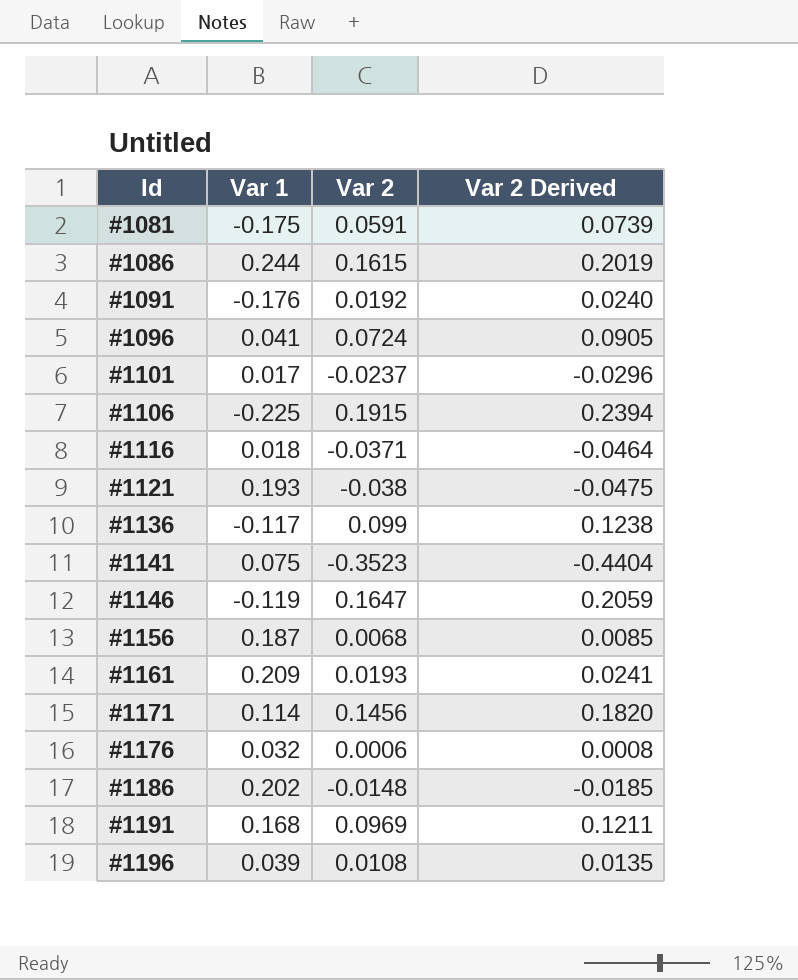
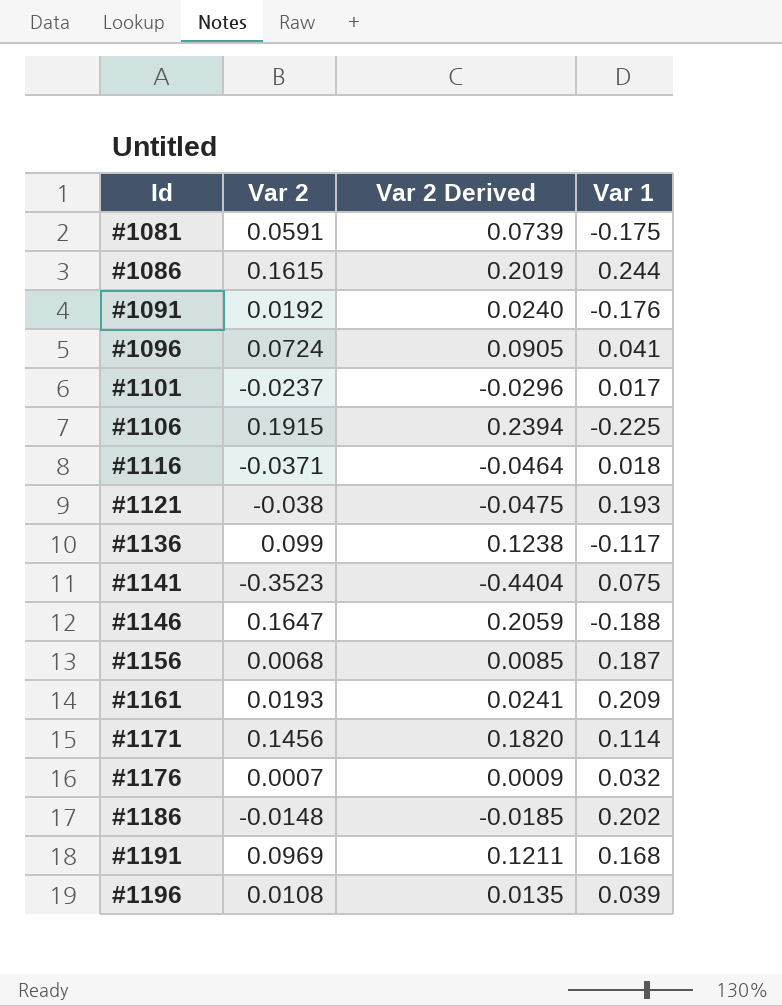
column Var 1 | position: 2 -> 4
#1146 | Var 1: -0.119 -> -0.188
#1176 | Var 2: 0.0006 -> 0.0007
#1176 | Var 2 Derived: 0.0008 -> 0.0009

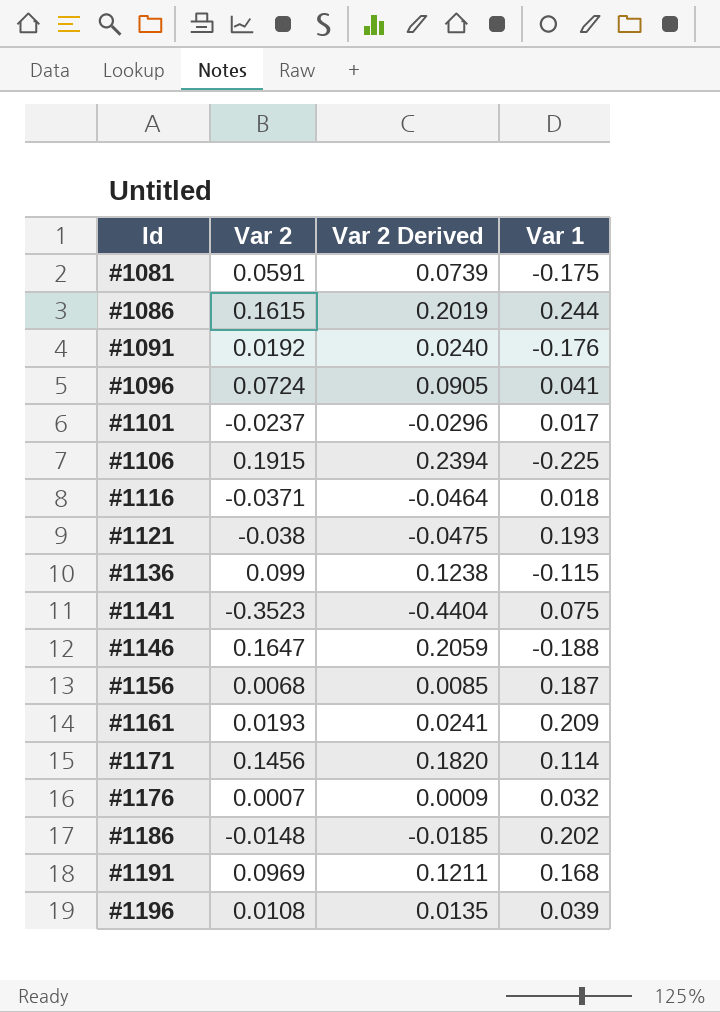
#1136 | Var 1: -0.117 -> -0.115

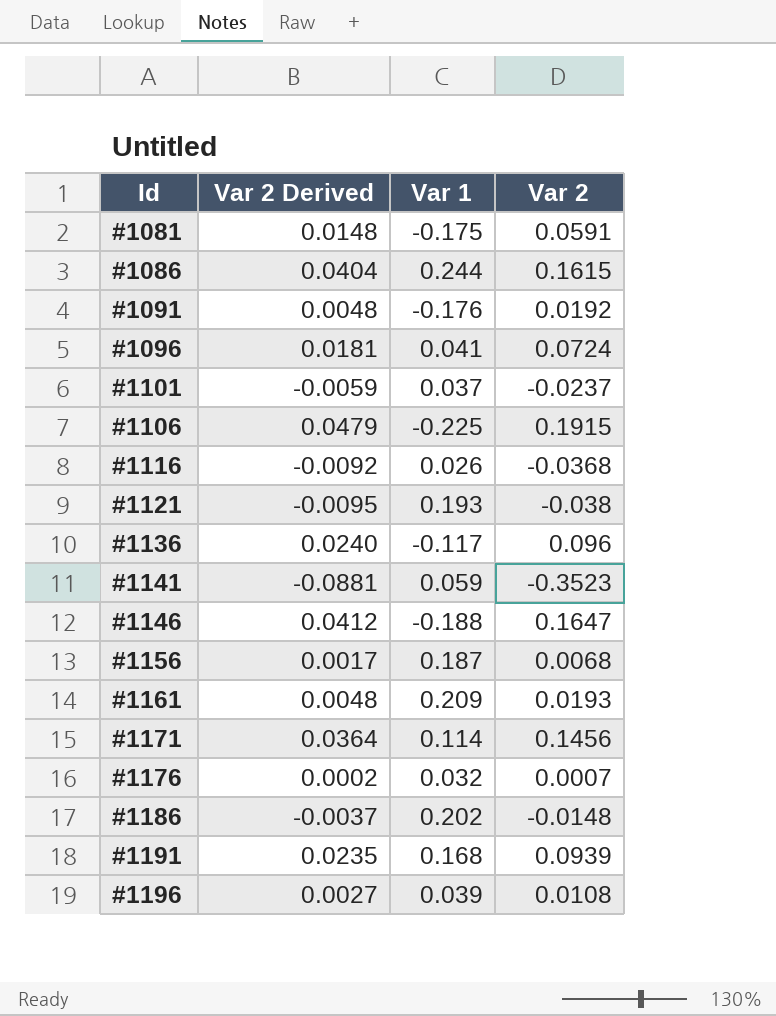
column Var 2 Derived | formula: [Var 2] * 1.25 -> [Var 2] * 0.25
column Var 2 | position: 2 -> 4
#1101 | Var 1: 0.017 -> 0.037
#1116 | Var 1: 0.018 -> 0.026
#1116 | Var 2: -0.0371 -> -0.0368
#1136 | Var 1: -0.115 -> -0.117
#1136 | Var 2: 0.099 -> 0.096
#1141 | Var 1: 0.075 -> 0.059
#1191 | Var 2: 0.0969 -> 0.0939

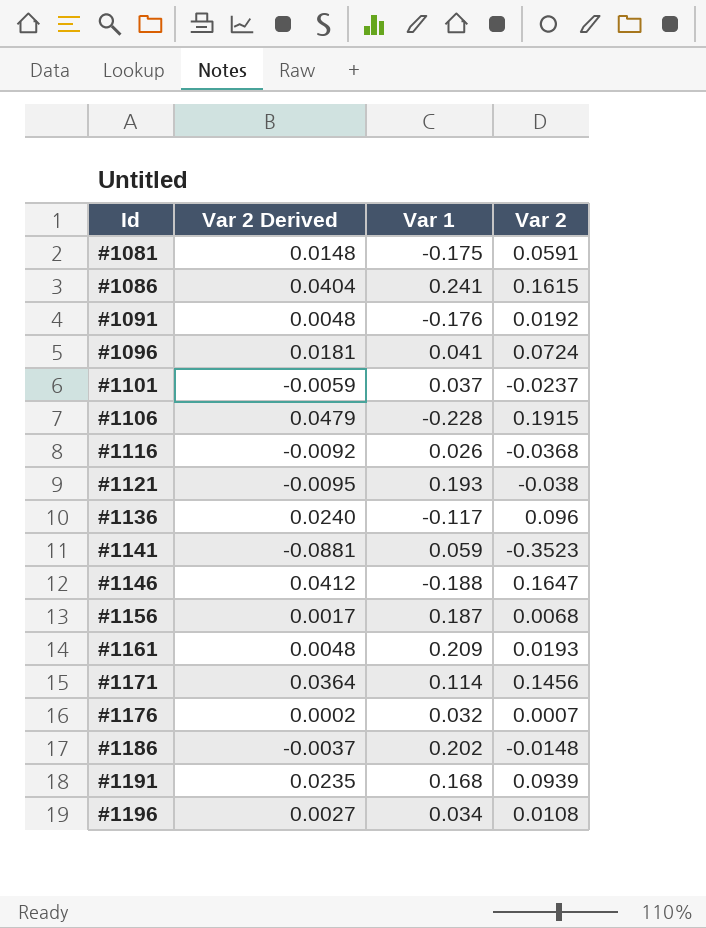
#1086 | Var 1: 0.244 -> 0.241
#1106 | Var 1: -0.225 -> -0.228
#1196 | Var 1: 0.039 -> 0.034

